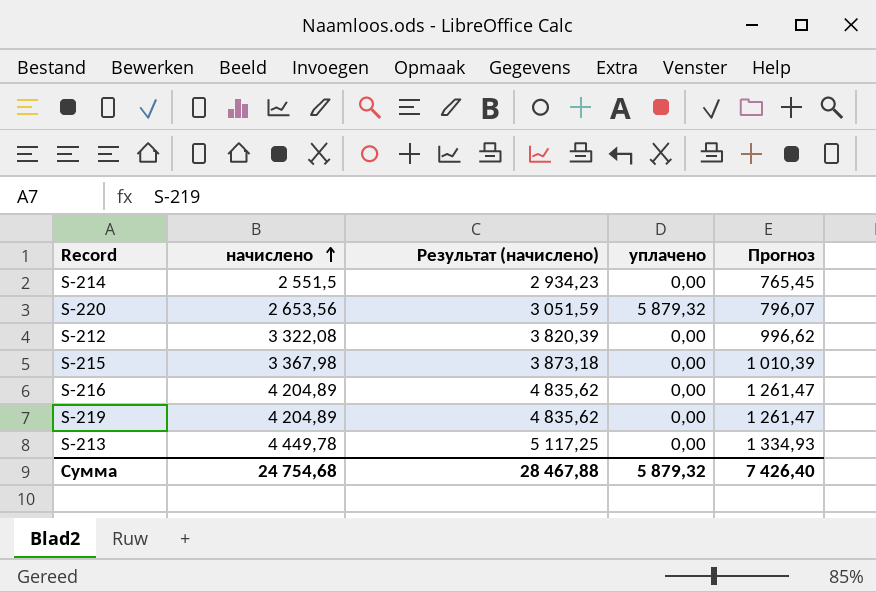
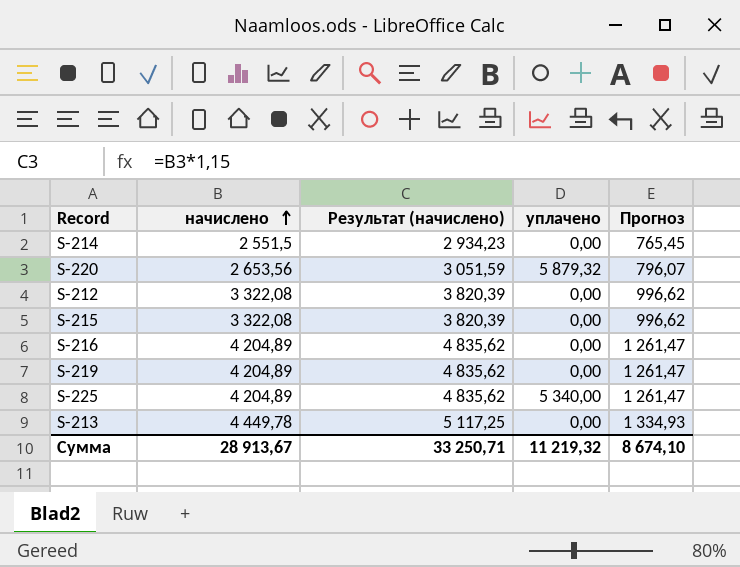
S-215 | начислено: 3 367,98 -> 3 322,08
S-215 | Результат (начислено): 3 873,18 -> 3 820,39
S-215 | Прогноз: 1 010,39 -> 996,62
row S-225: none -> 4 204,89 | 4 835,62 | 5 340,00 | 1 261,47
Сумма | начислено: 24 754,68 -> 28 913,67
Сумма | Результат (начислено): 28 467,88 -> 33 250,71
Сумма | уплачено: 5 879,32 -> 11 219,32
Сумма | Прогноз: 7 426,40 -> 8 674,10

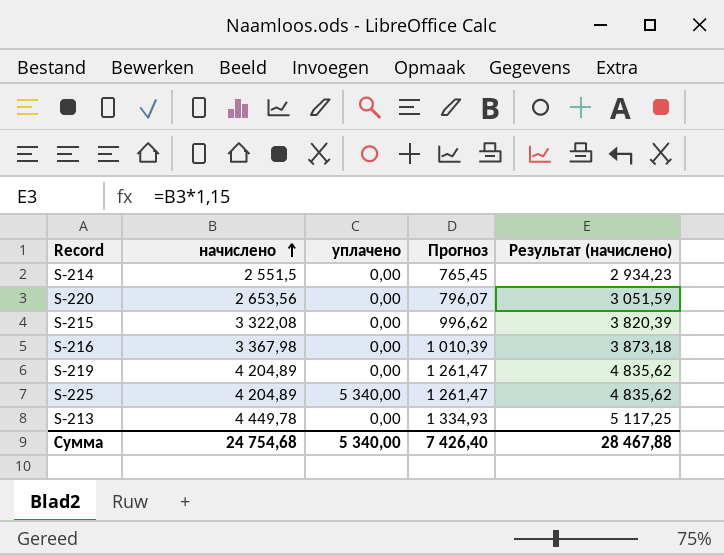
column Результат (начислено) | position: 3 -> 5
row S-212: 3 322,08 | 3 820,39 | 0,00 | 996,62 -> none
S-220 | уплачено: 5 879,32 -> 0,00
S-216 | начислено: 4 204,89 -> 3 367,98
S-216 | Прогноз: 1 261,47 -> 1 010,39
S-216 | Результат (начислено): 4 835,62 -> 3 873,18
Сумма | начислено: 28 913,67 -> 24 754,68
Сумма | уплачено: 11 219,32 -> 5 340,00
Сумма | Прогноз: 8 674,10 -> 7 426,40
Сумма | Результат (начислено): 33 250,71 -> 28 467,88

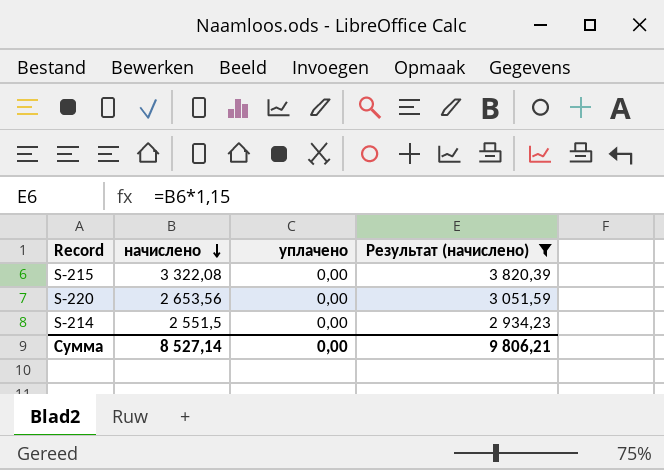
filter: none -> Результат (начислено) <= 3 820,39
row order: начислено ascending -> начислено descending
column Прогноз | formula: [начислено] * 0,3 -> none
Сумма | начислено: 24 754,68 -> 8 527,14
Сумма | уплачено: 5 340,00 -> 0,00
Сумма | Результат (начислено): 28 467,88 -> 9 806,21

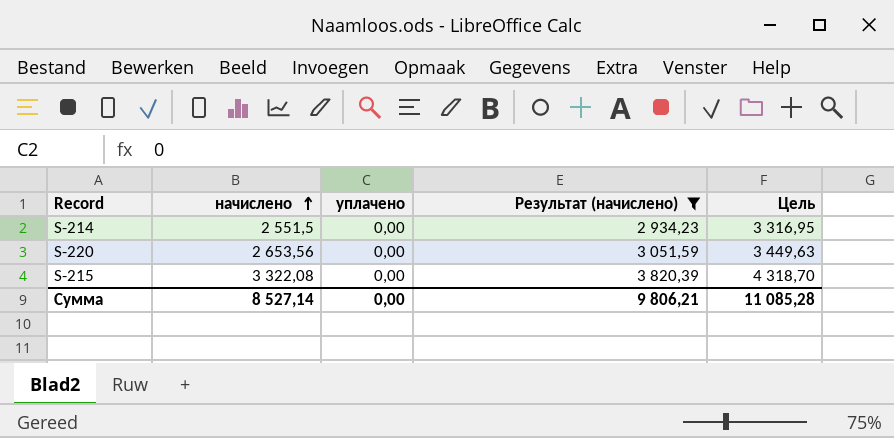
row order: начислено descending -> начислено ascending
column Цель | formula: none -> [начислено] * 1,3

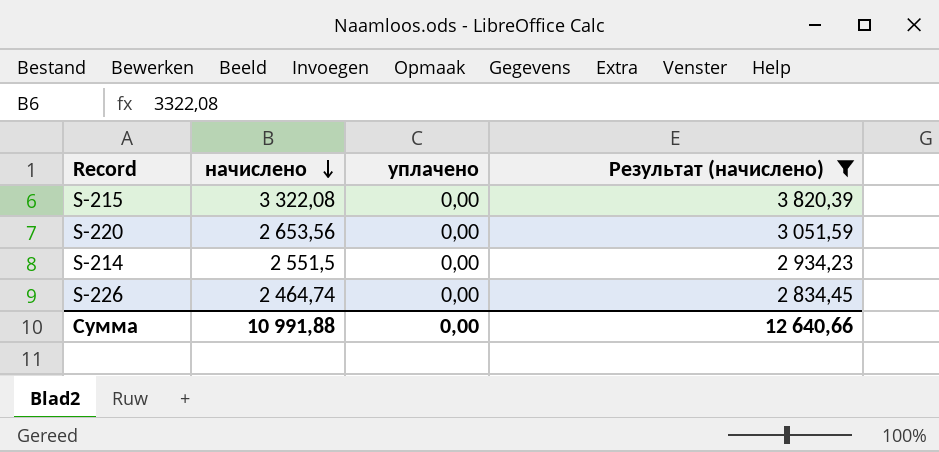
row order: начислено ascending -> начислено descending
column Цель | formula: [начислено] * 1,3 -> none
row S-226: none -> 2 464,74 | 0,00 | 2 834,45
Сумма | начислено: 8 527,14 -> 10 991,88
Сумма | Результат (начислено): 9 806,21 -> 12 640,66

